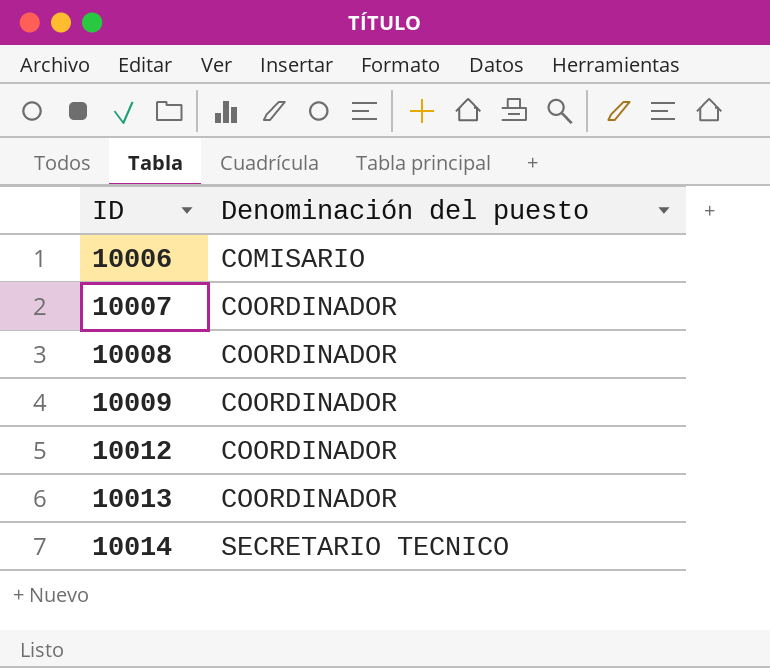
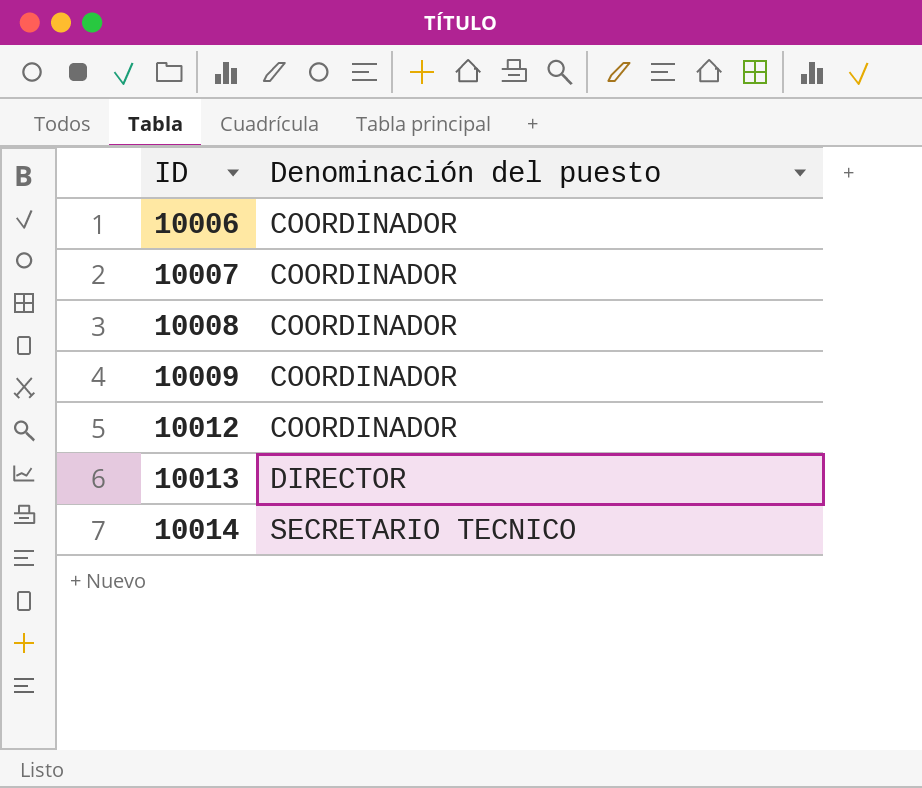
10006 | Denominación del puesto: COMISARIO -> COORDINADOR
10013 | Denominación del puesto: COORDINADOR -> DIRECTOR

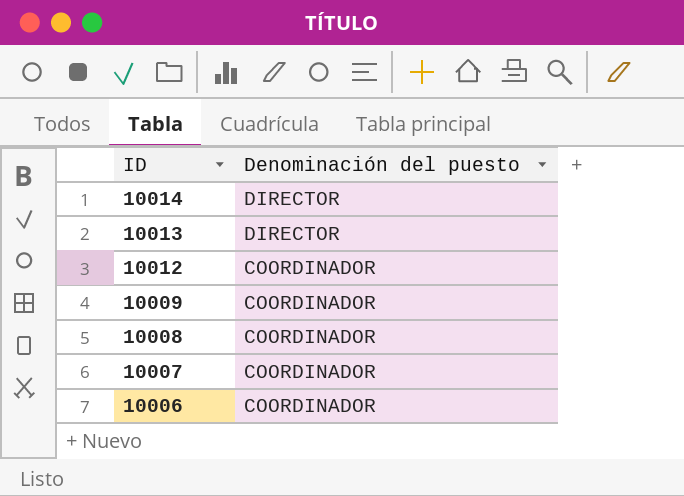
row order: ID ascending -> ID descending
10014 | Denominación del puesto: SECRETARIO TECNICO -> DIRECTOR

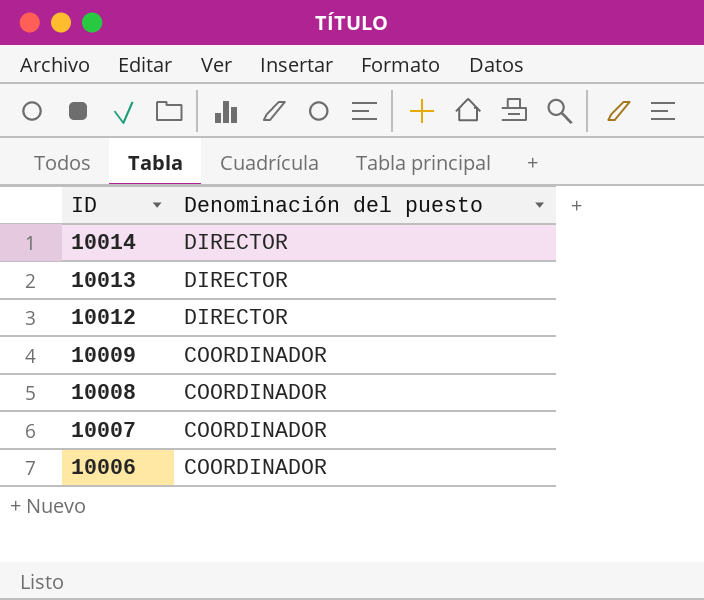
10012 | Denominación del puesto: COORDINADOR -> DIRECTOR

